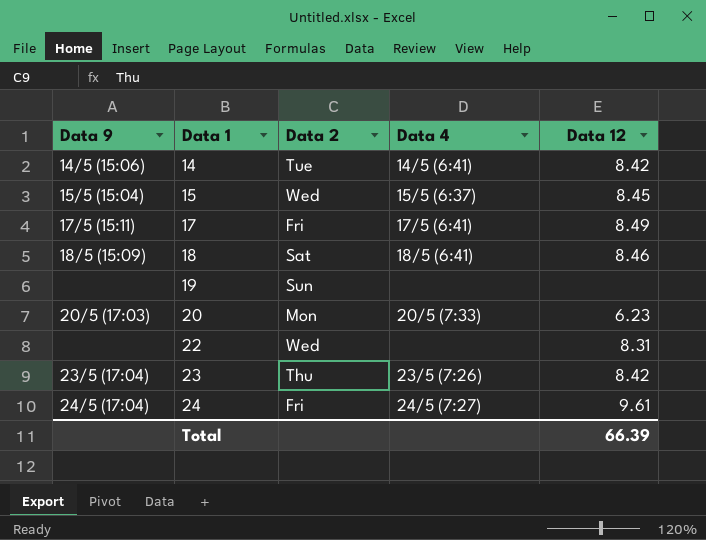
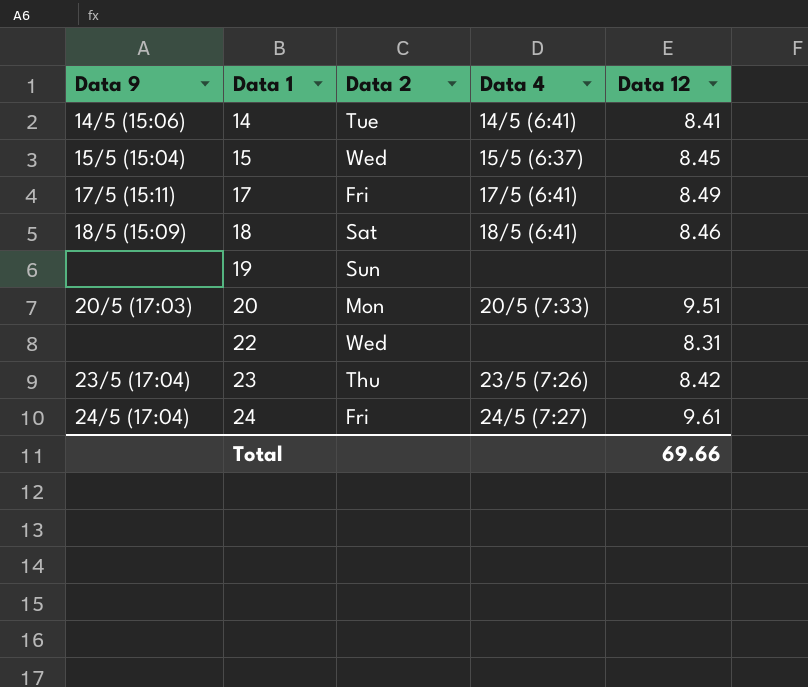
14 | Data 12: 8.42 -> 8.41
20 | Data 12: 6.23 -> 9.51
Total | Data 12: 66.39 -> 69.66

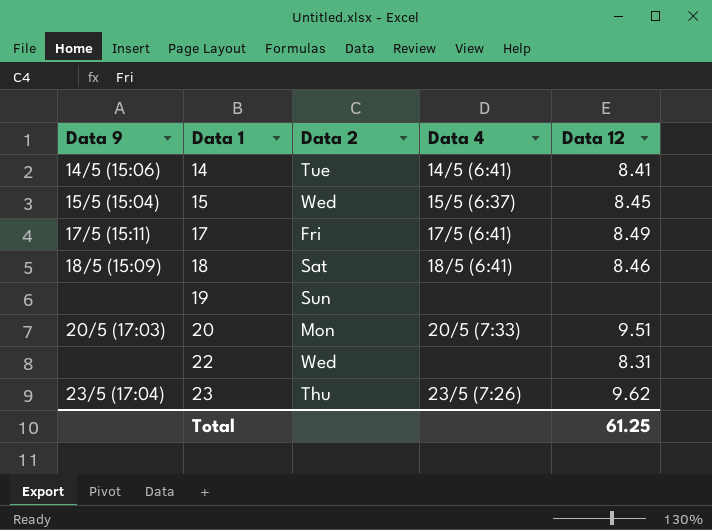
row 24: 24/5 (17:04) | Fri | 24/5 (7:27) | 9.61 -> none
23 | Data 12: 8.42 -> 9.62
Total | Data 12: 69.66 -> 61.25

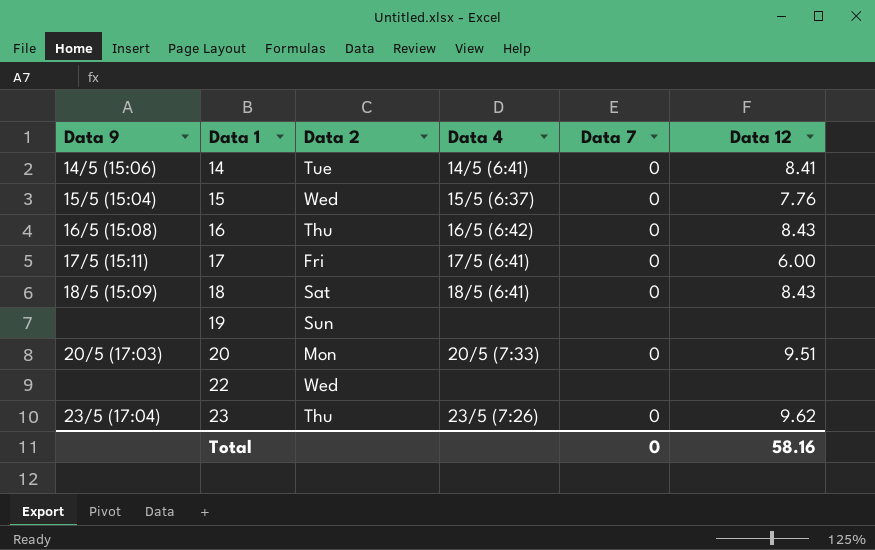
column Data 7 | position: none -> 5
15 | Data 12: 8.45 -> 7.76
row 16: none -> 16/5 (15:08) | Thu | 16/5 (6:42) | 0 | 8.43
17 | Data 12: 8.49 -> 6.00
18 | Data 12: 8.46 -> 8.43
22 | Data 12: 8.31 -> none
Total | Data 12: 61.25 -> 58.16

